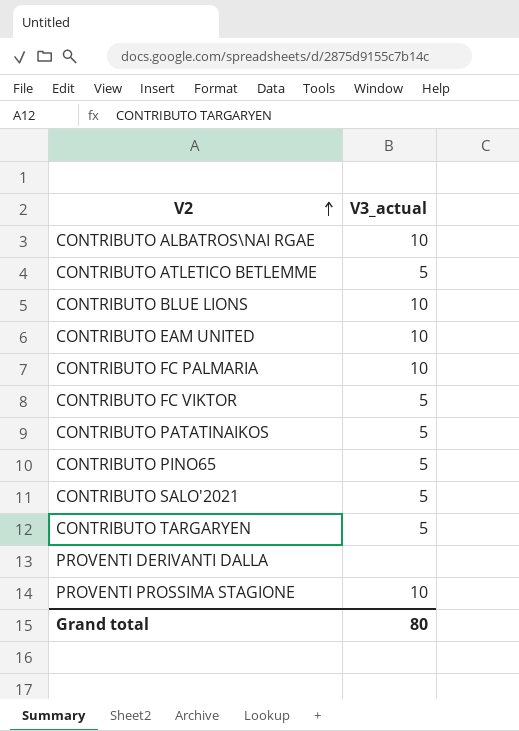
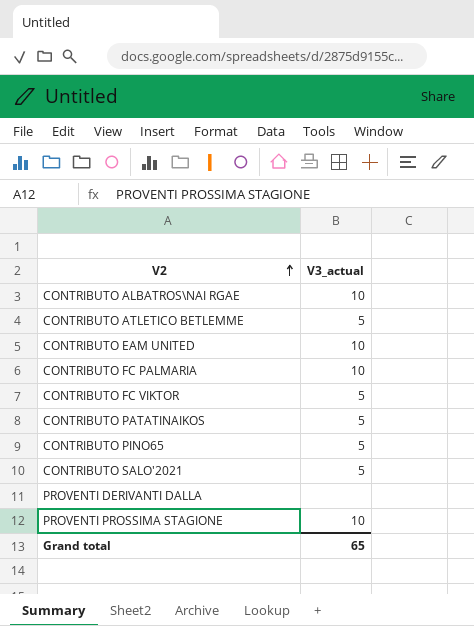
row CONTRIBUTO BLUE LIONS: 10 -> none
row CONTRIBUTO TARGARYEN: 5 -> none
Grand total | V3_actual: 80 -> 65

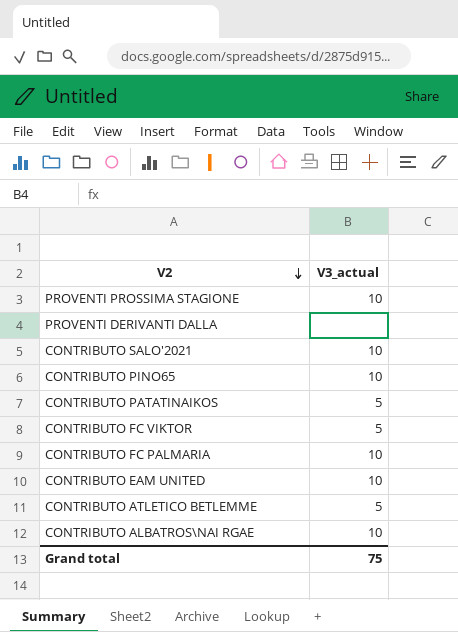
row order: V2 ascending -> V2 descending
CONTRIBUTO SALO'2021 | V3_actual: 5 -> 10
CONTRIBUTO PINO65 | V3_actual: 5 -> 10
Grand total | V3_actual: 65 -> 75

